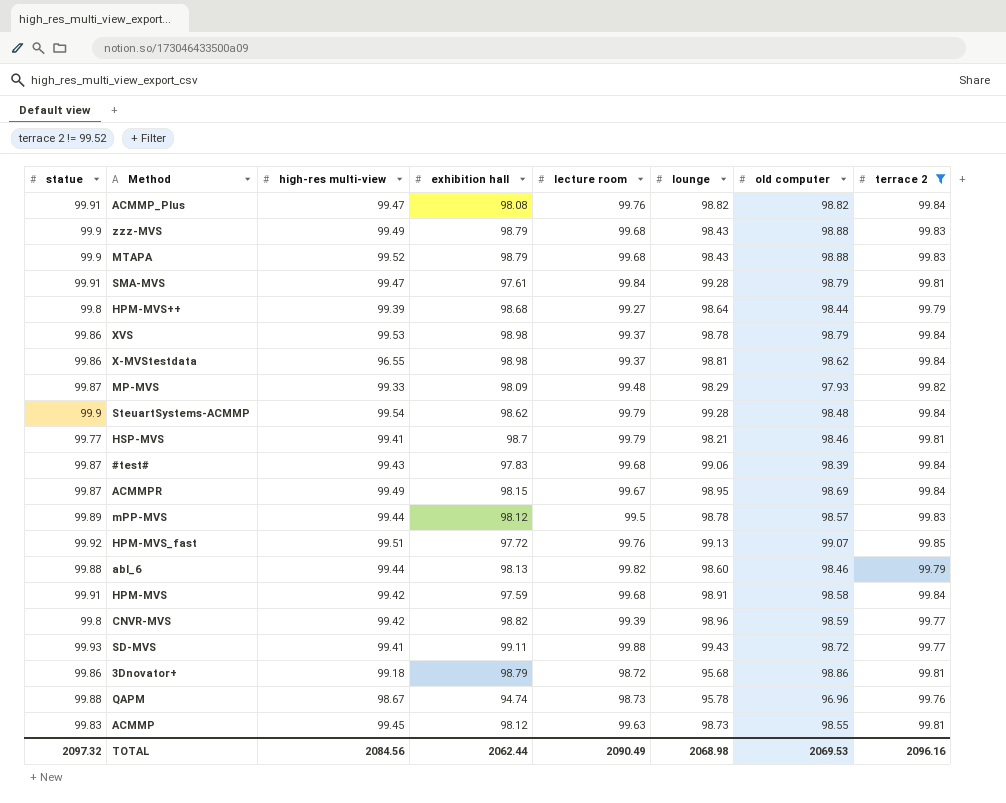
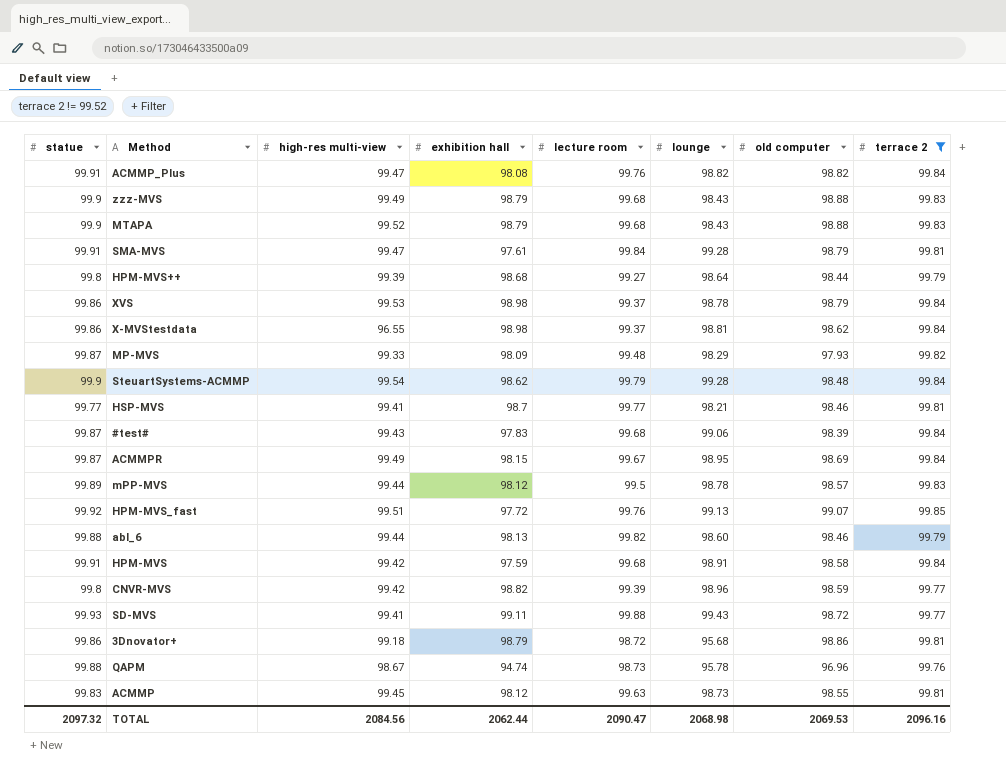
HSP-MVS | lecture room: 99.79 -> 99.77
TOTAL | lecture room: 2090.49 -> 2090.47

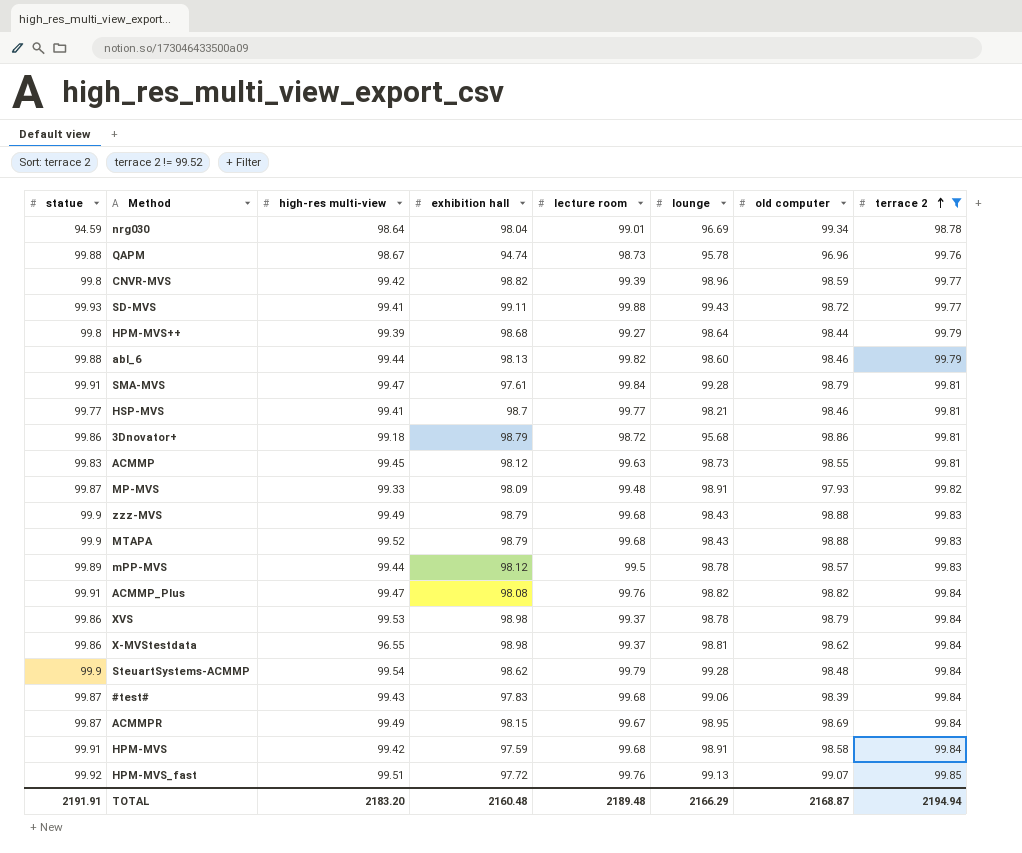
row order: none -> terrace 2 ascending
row nrg030: none -> 94.59 | 98.64 | 98.04 | 99.01 | 96.69 | 99.34 | 98.78
MP-MVS | lounge: 98.29 -> 98.91
TOTAL | statue: 2097.32 -> 2191.91
TOTAL | high-res multi-view: 2084.56 -> 2183.20
TOTAL | exhibition hall: 2062.44 -> 2160.48
TOTAL | lecture room: 2090.47 -> 2189.48
TOTAL | lounge: 2068.98 -> 2166.29
TOTAL | old computer: 2069.53 -> 2168.87
TOTAL | terrace 2: 2096.16 -> 2194.94

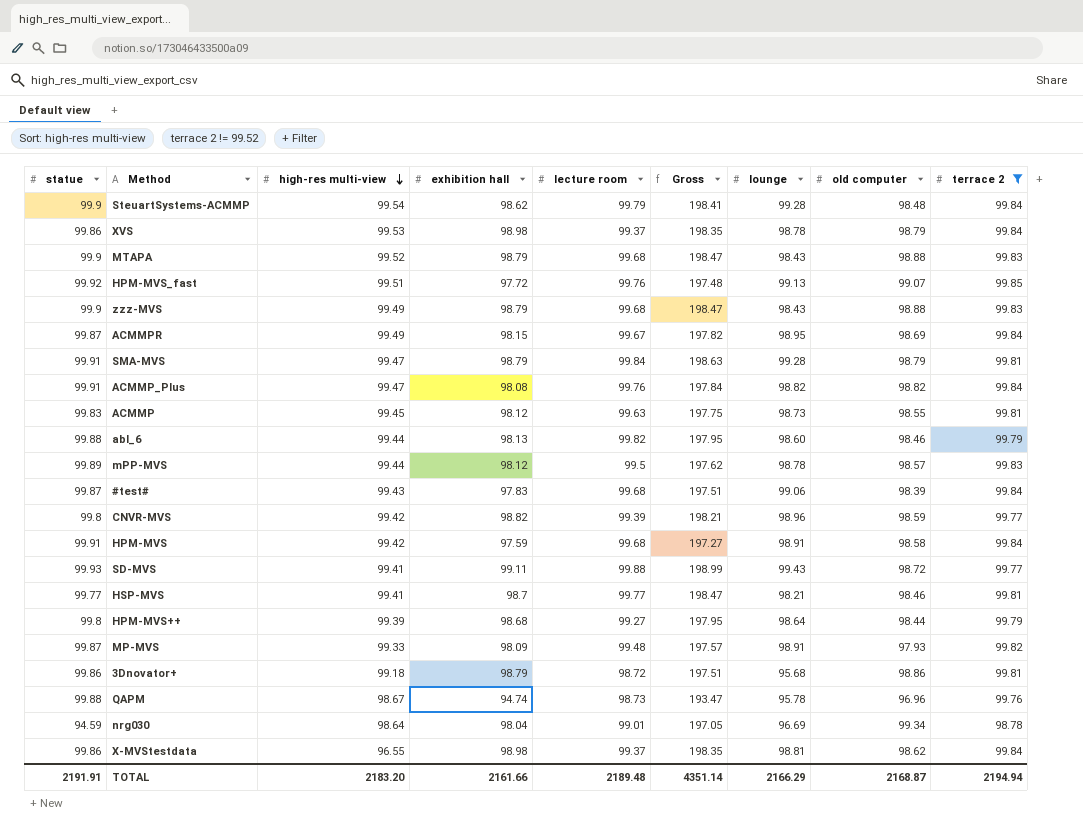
row order: terrace 2 ascending -> high-res multi-view descending
column Gross | formula: none -> [exhibition hall] + [lecture room]
SMA-MVS | exhibition hall: 97.61 -> 98.79
TOTAL | exhibition hall: 2160.48 -> 2161.66

